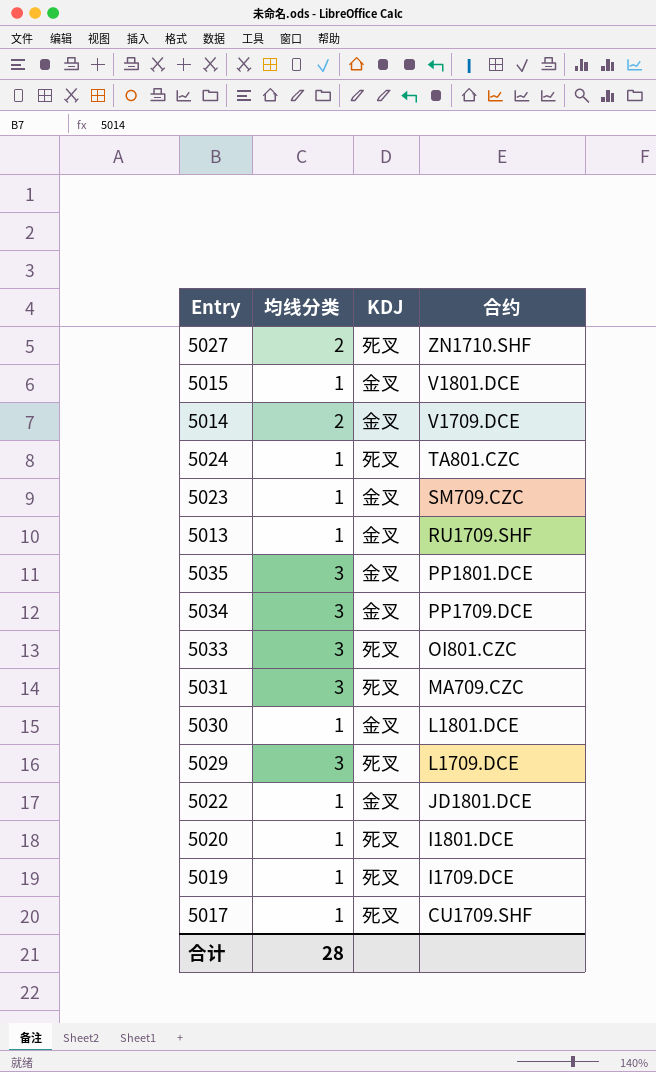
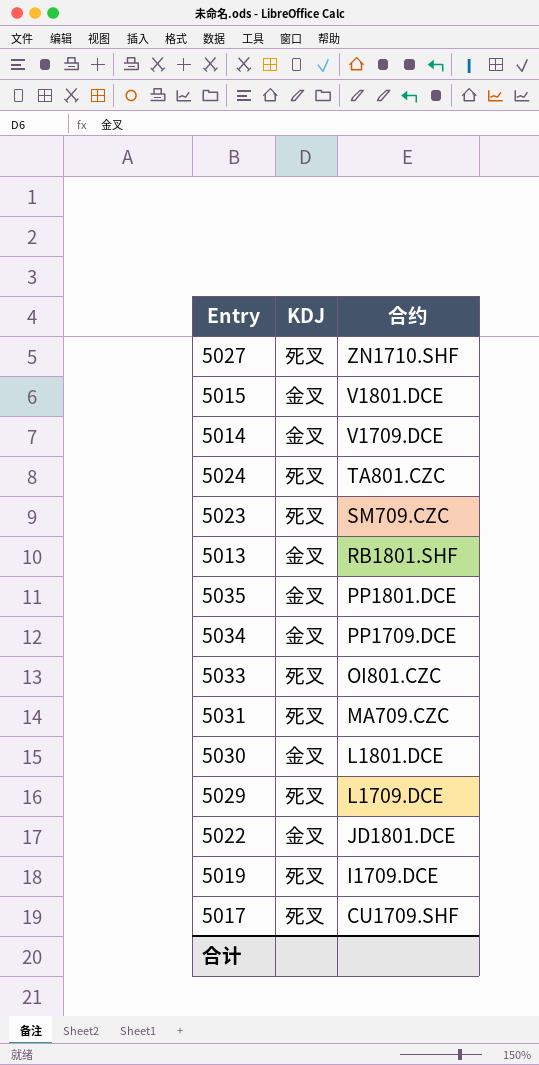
column 均线分类 | position: 2 -> none
row 5020: 1 | 死叉 | I1801.DCE -> none
5023 | KDJ: 金叉 -> 死叉
5013 | 合约: RU1709.SHF -> RB1801.SHF

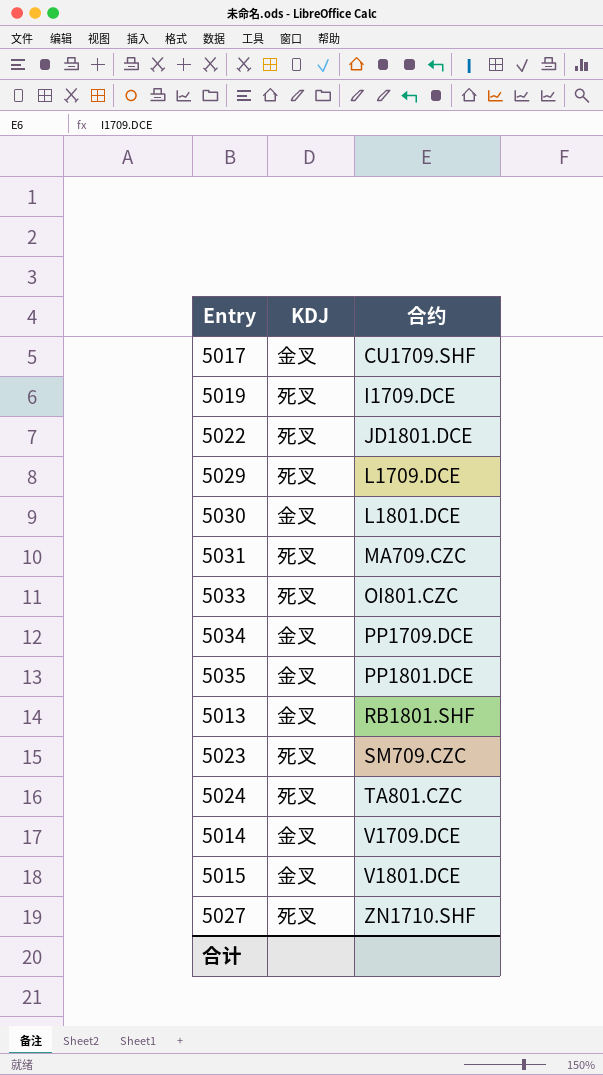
row order: 合约 descending -> 合约 ascending
5017 | KDJ: 死叉 -> 金叉
5022 | KDJ: 金叉 -> 死叉

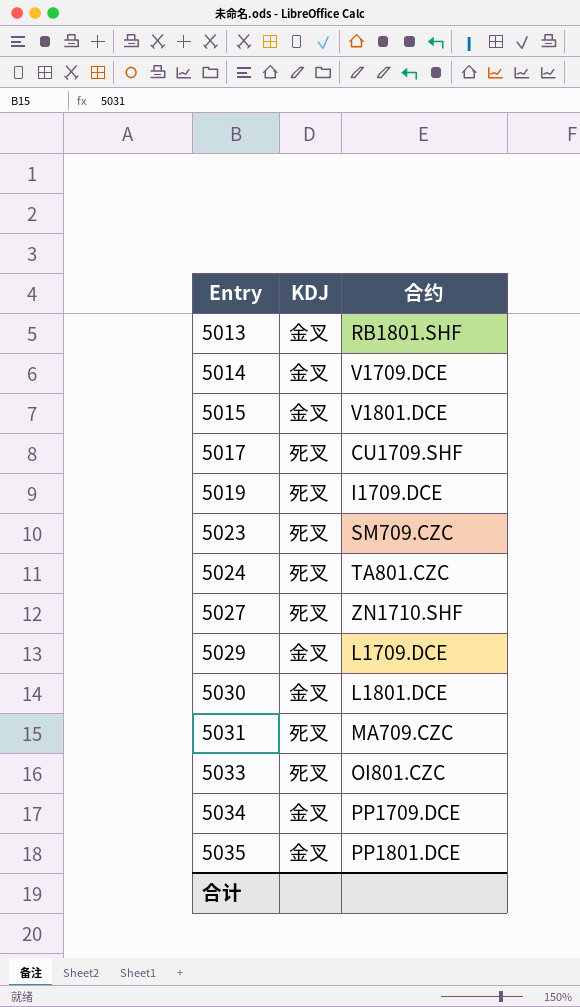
row order: 合约 ascending -> Entry ascending
row 5022: 死叉 | JD1801.DCE -> none
5017 | KDJ: 金叉 -> 死叉
5029 | KDJ: 死叉 -> 金叉

